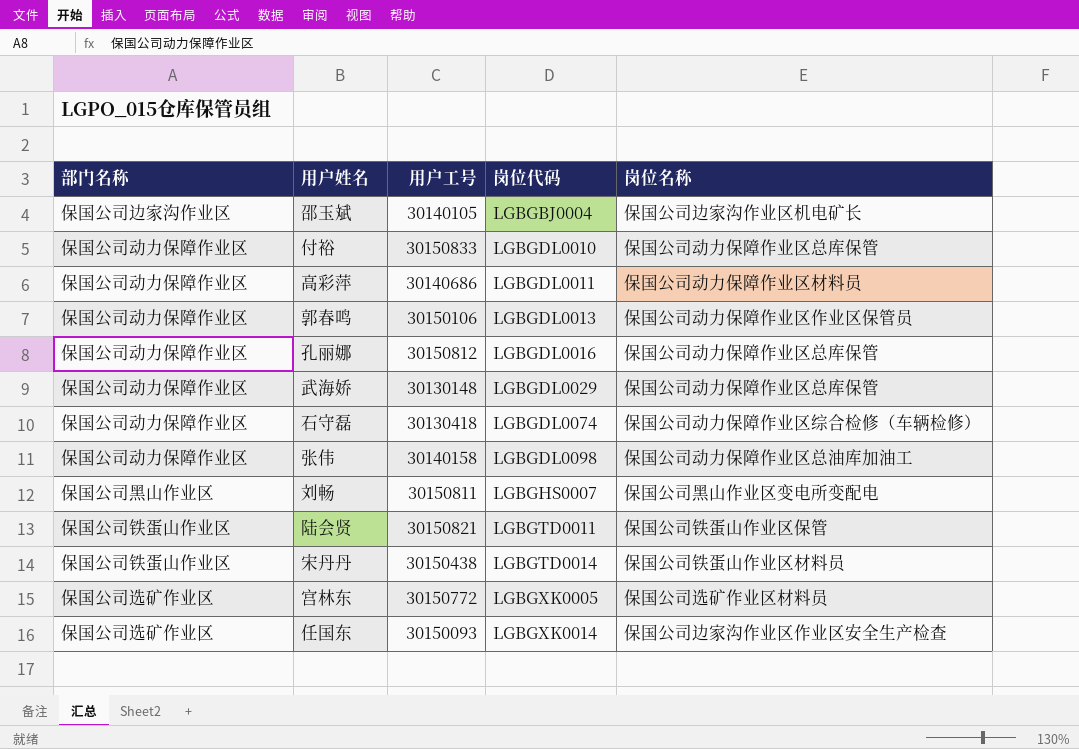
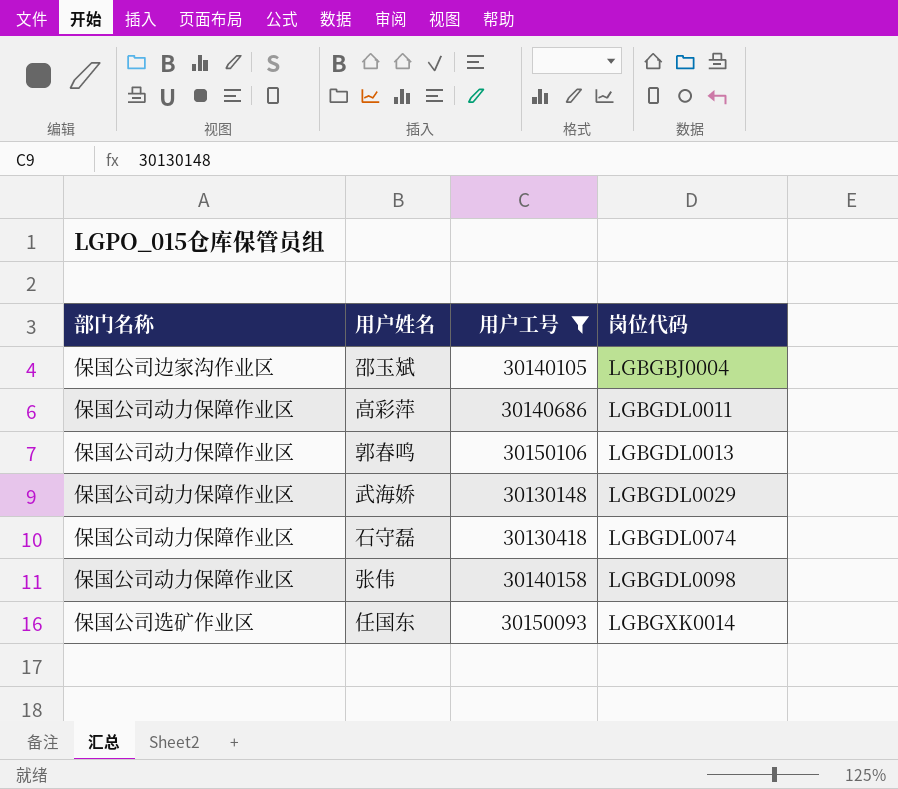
filter: none -> 用户工号 <= 30150106
column 岗位名称 | position: 5 -> none

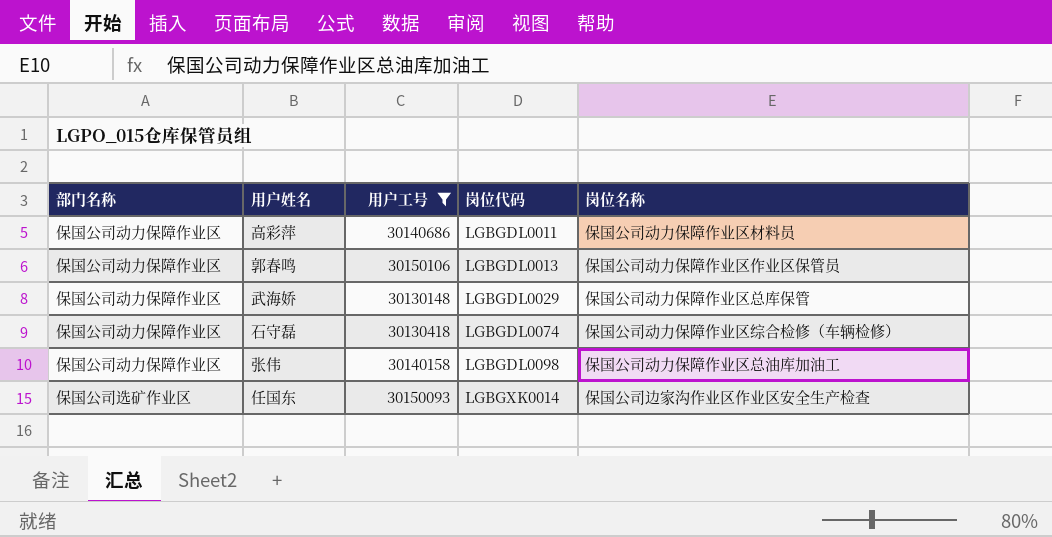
column 岗位名称 | position: none -> 5
row 邵玉斌: 保国公司边家沟作业区 | 30140105 | LGBGBJ0004 -> none

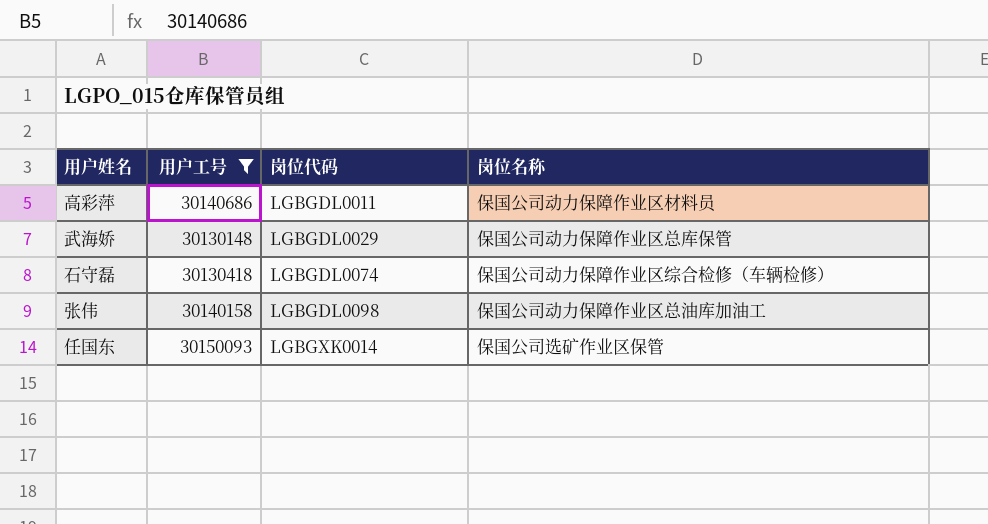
column 部门名称 | position: 1 -> none
row 郭春鸣: 保国公司动力保障作业区 | 30150106 | LGBGDL0013 | 保国公司动力保障作业区作业区保管员 -> none
任国东 | 岗位名称: 保国公司边家沟作业区作业区安全生产检查 -> 保国公司选矿作业区保管

